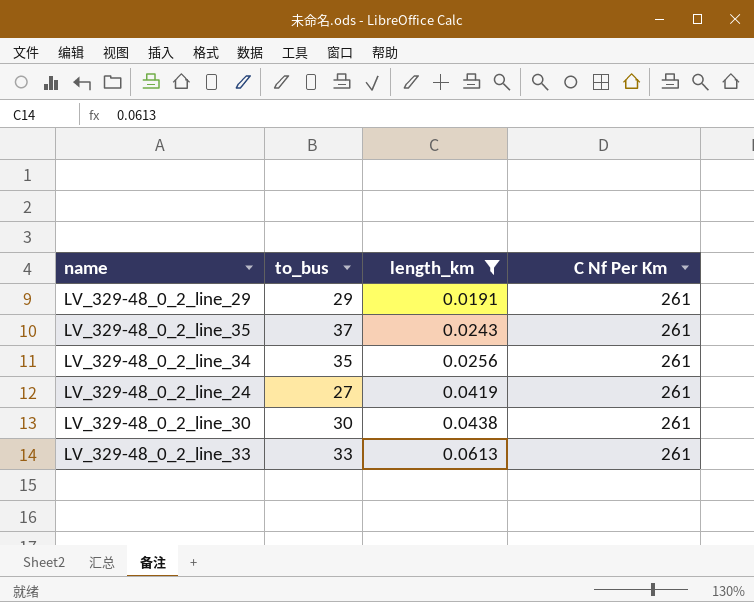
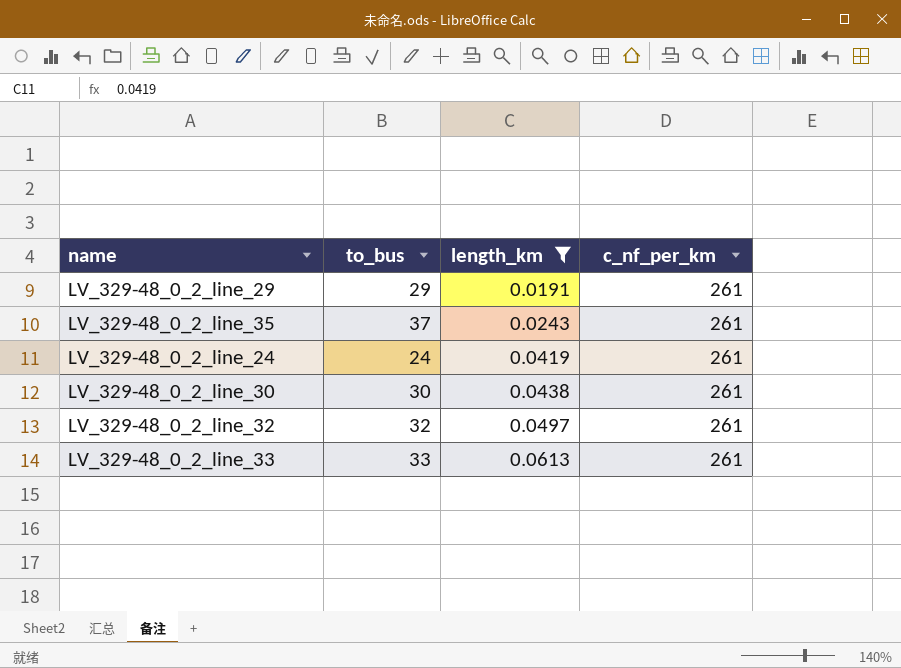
column name: C Nf Per Km -> c_nf_per_km
row LV_329-48_0_2_line_34: 35 | 0.0256 | 261 -> none
LV_329-48_0_2_line_24 | to_bus: 27 -> 24
row LV_329-48_0_2_line_32: none -> 32 | 0.0497 | 261

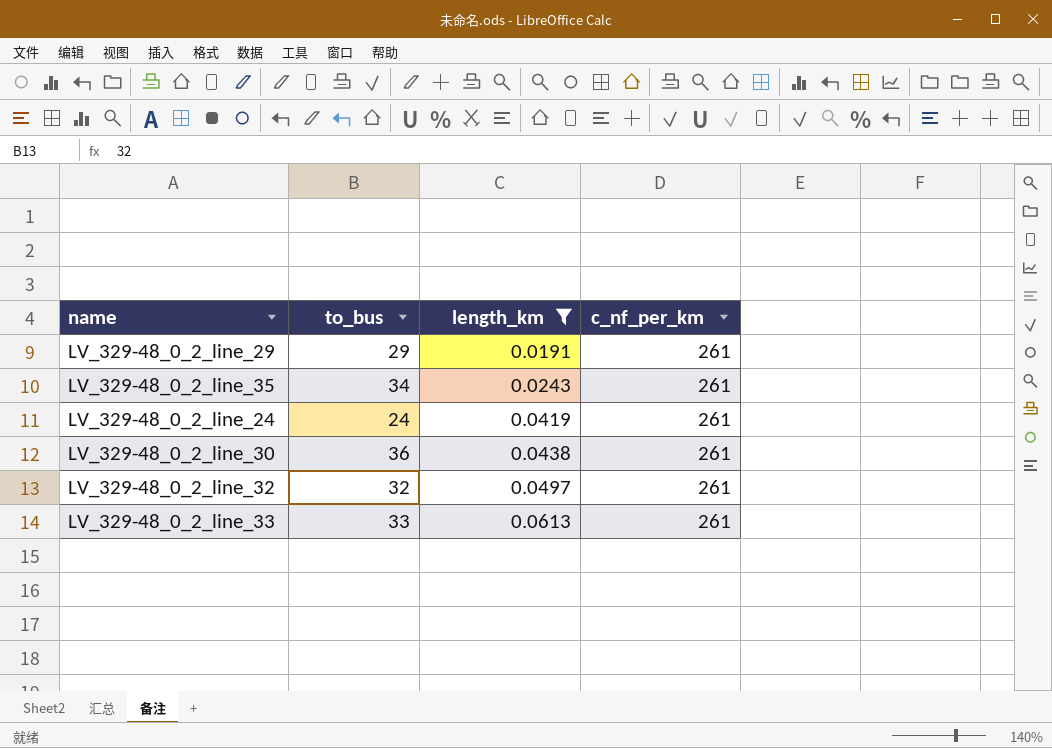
LV_329-48_0_2_line_35 | to_bus: 37 -> 34
LV_329-48_0_2_line_30 | to_bus: 30 -> 36

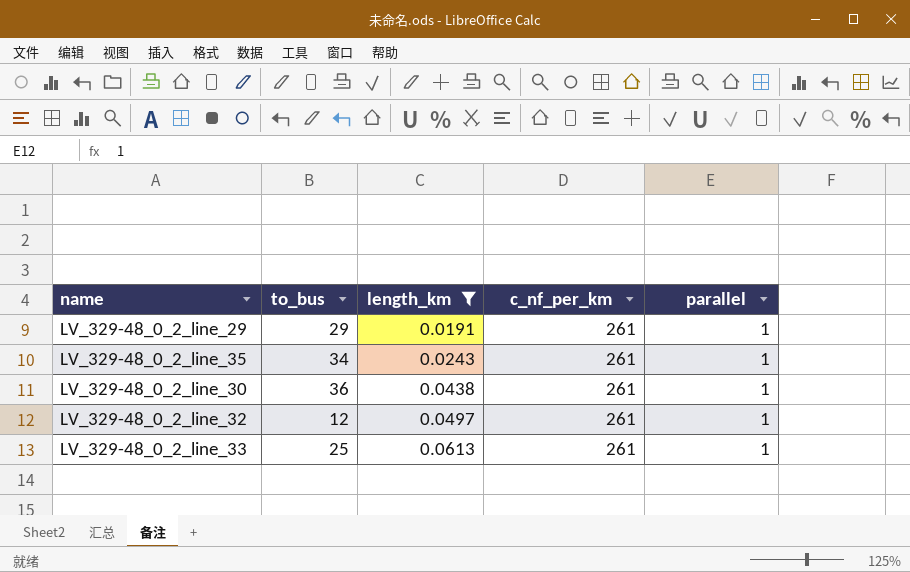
column parallel | position: none -> 5
row LV_329-48_0_2_line_24: 24 | 0.0419 | 261 -> none
LV_329-48_0_2_line_32 | to_bus: 32 -> 12
LV_329-48_0_2_line_33 | to_bus: 33 -> 25

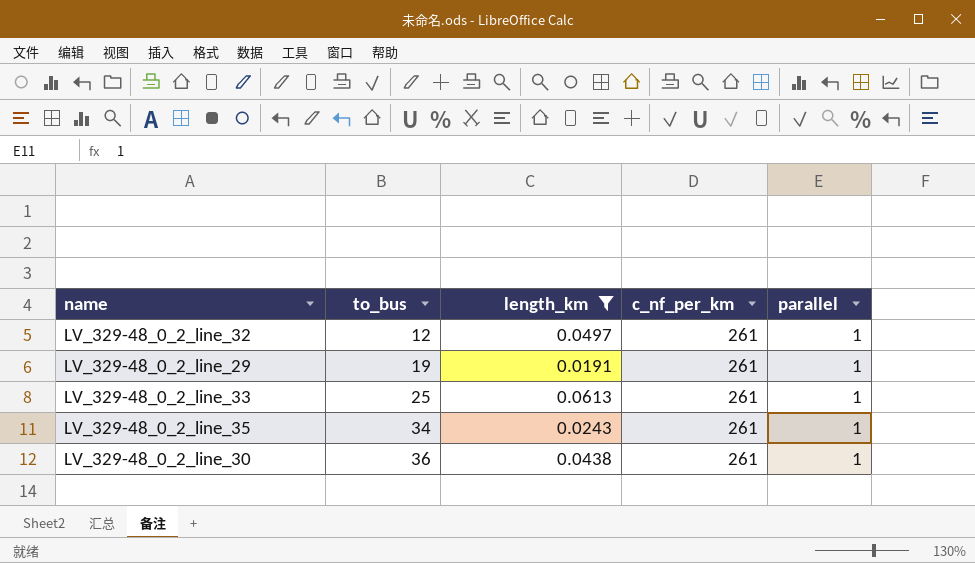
row order: length_km ascending -> to_bus ascending
LV_329-48_0_2_line_29 | to_bus: 29 -> 19

